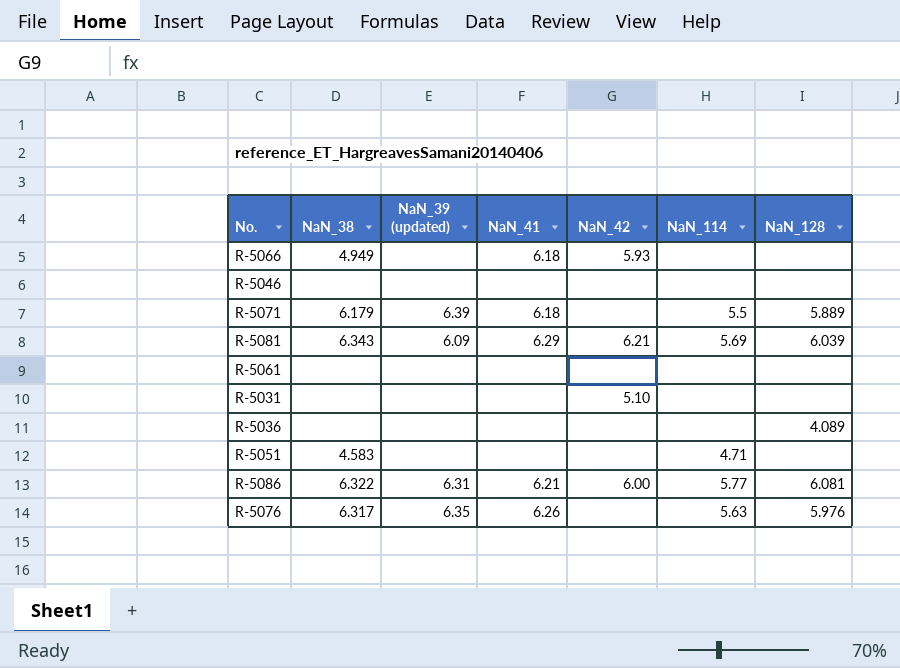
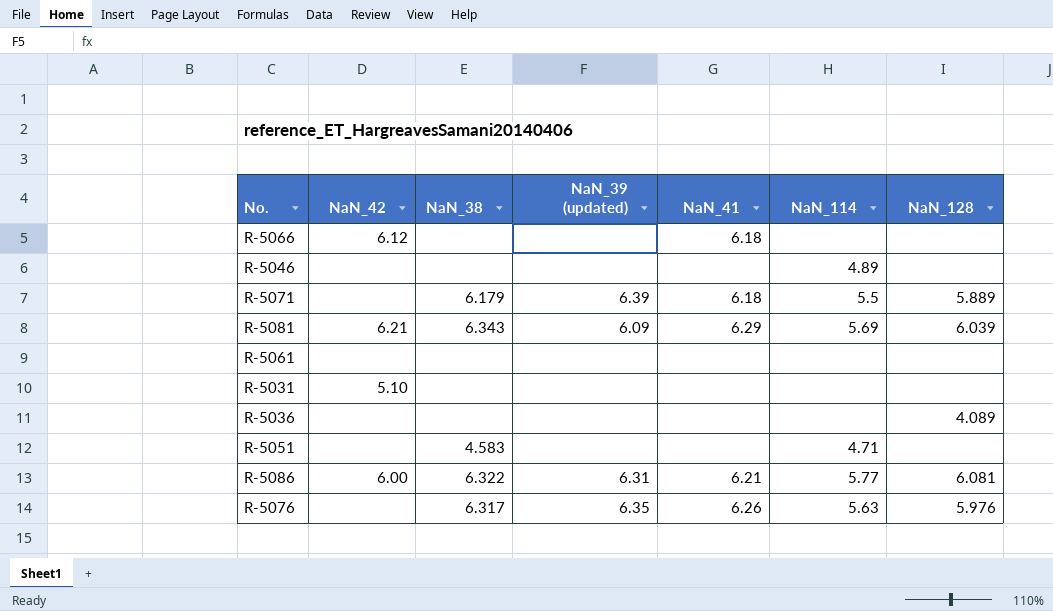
column NaN_42 | position: 5 -> 2
R-5066 | NaN_42: 5.93 -> 6.12
R-5066 | NaN_38: 4.949 -> none
R-5046 | NaN_114: none -> 4.89

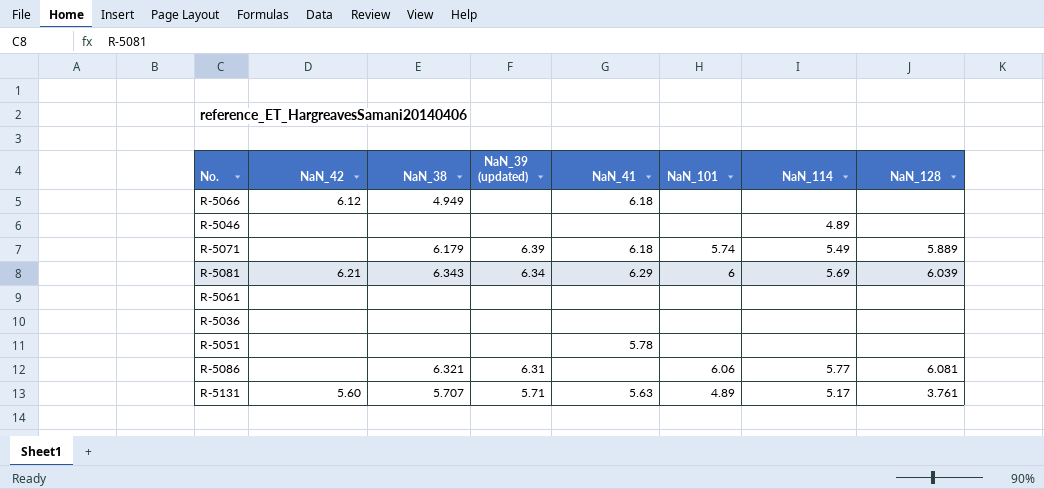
column NaN_101 | position: none -> 6
row R-5031: 5.10 | none | none | none | none | none -> none
row R-5076: none | 6.317 | 6.35 | 6.26 | 5.63 | 5.976 -> none
R-5066 | NaN_38: none -> 4.949
R-5071 | NaN_114: 5.5 -> 5.49
R-5081 | NaN_39 (updated): 6.09 -> 6.34
R-5036 | NaN_128: 4.089 -> none
R-5051 | NaN_38: 4.583 -> none
R-5051 | NaN_41: none -> 5.78
R-5051 | NaN_114: 4.71 -> none
R-5086 | NaN_42: 6.00 -> none
R-5086 | NaN_38: 6.322 -> 6.321
R-5086 | NaN_41: 6.21 -> none
row R-5131: none -> 5.60 | 5.707 | 5.71 | 5.63 | 4.89 | 5.17 | 3.761

